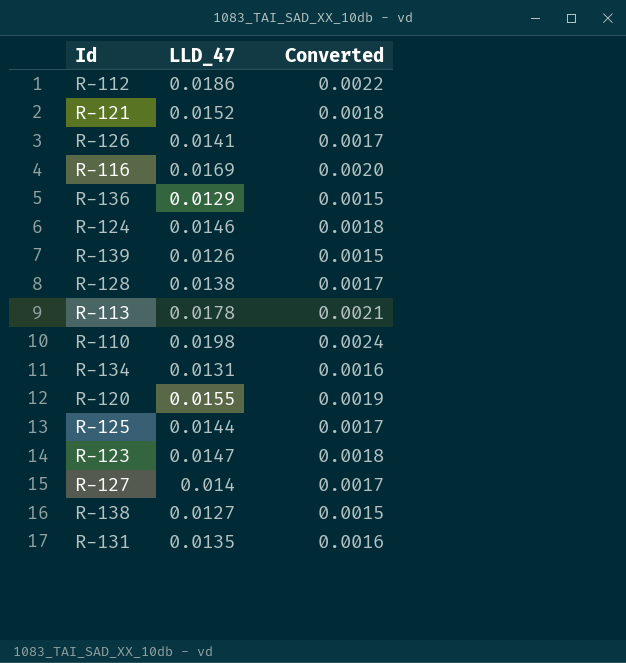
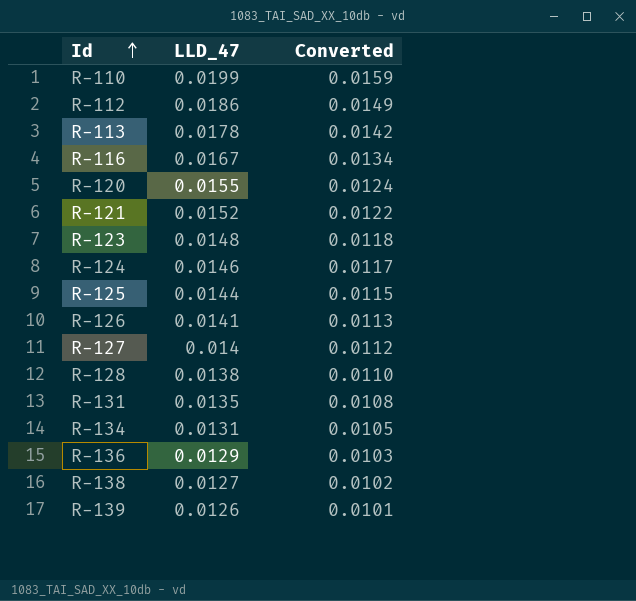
row order: none -> Id ascending
column Converted | formula: [LLD_47] * 0.12 -> [LLD_47] * 0.8
R-110 | LLD_47: 0.0198 -> 0.0199
R-116 | LLD_47: 0.0169 -> 0.0167
R-123 | LLD_47: 0.0147 -> 0.0148

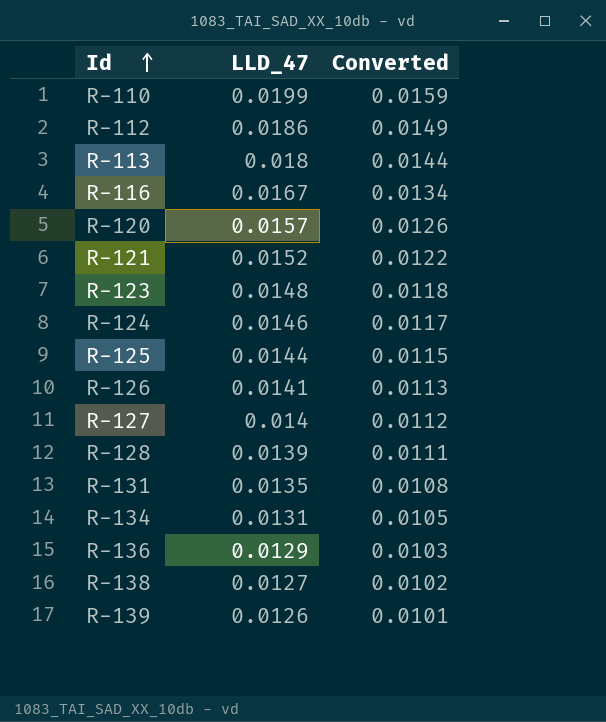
R-113 | LLD_47: 0.0178 -> 0.018
R-113 | Converted: 0.0142 -> 0.0144
R-120 | LLD_47: 0.0155 -> 0.0157
R-120 | Converted: 0.0124 -> 0.0126
R-128 | LLD_47: 0.0138 -> 0.0139
R-128 | Converted: 0.0110 -> 0.0111

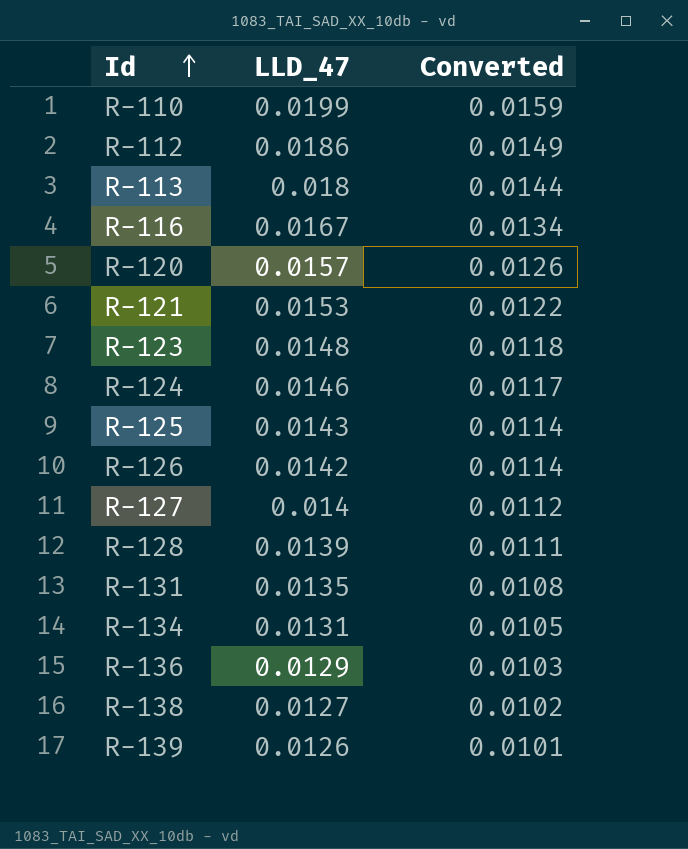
R-121 | LLD_47: 0.0152 -> 0.0153
R-125 | LLD_47: 0.0144 -> 0.0143
R-125 | Converted: 0.0115 -> 0.0114
R-126 | LLD_47: 0.0141 -> 0.0142
R-126 | Converted: 0.0113 -> 0.0114

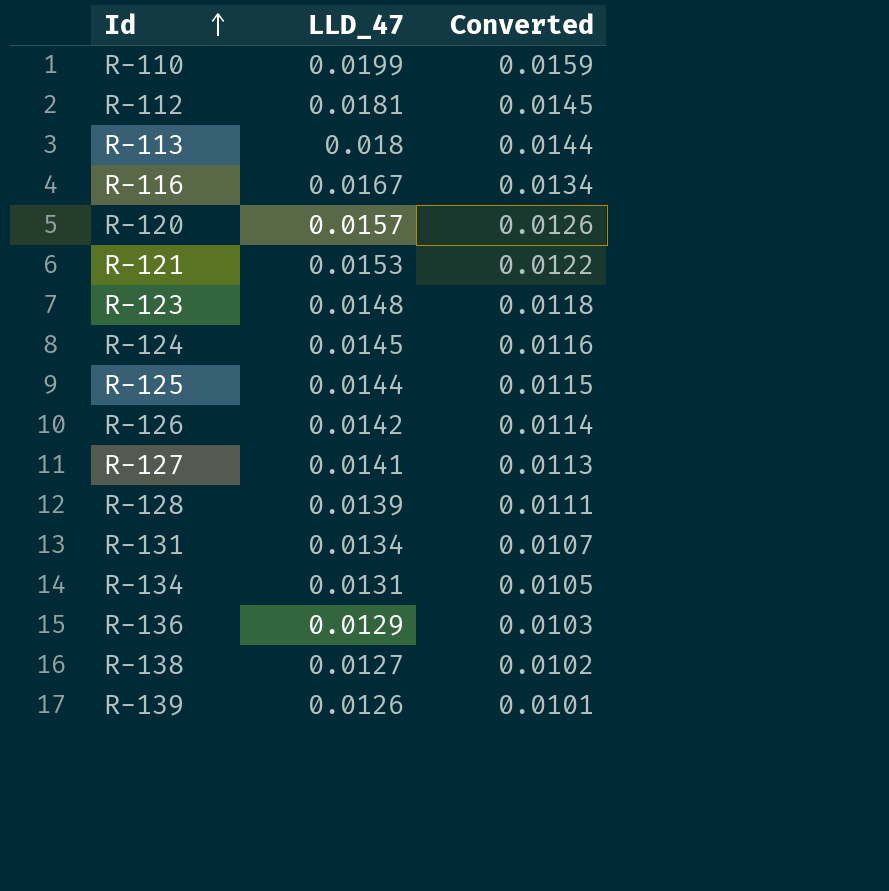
R-112 | LLD_47: 0.0186 -> 0.0181
R-112 | Converted: 0.0149 -> 0.0145
R-124 | LLD_47: 0.0146 -> 0.0145
R-124 | Converted: 0.0117 -> 0.0116
R-125 | LLD_47: 0.0143 -> 0.0144
R-125 | Converted: 0.0114 -> 0.0115
R-127 | LLD_47: 0.014 -> 0.0141
R-127 | Converted: 0.0112 -> 0.0113
R-131 | LLD_47: 0.0135 -> 0.0134
R-131 | Converted: 0.0108 -> 0.0107

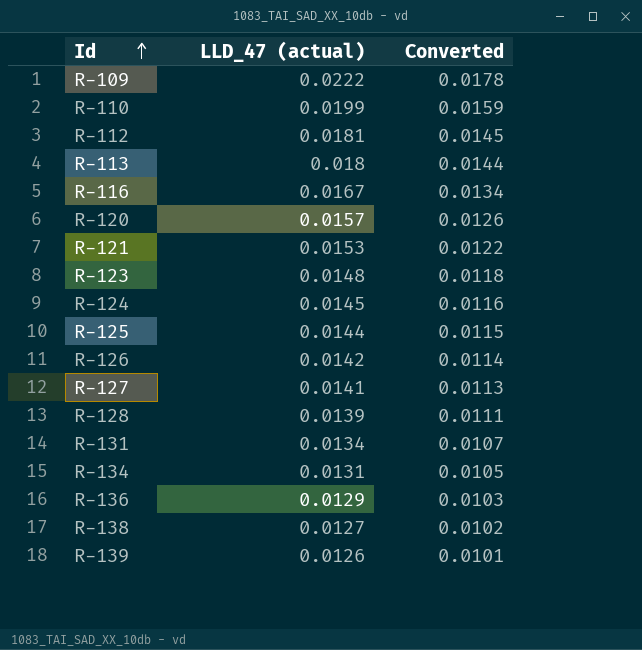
column name: LLD_47 -> LLD_47 (actual)
row R-109: none -> 0.0222 | 0.0178

